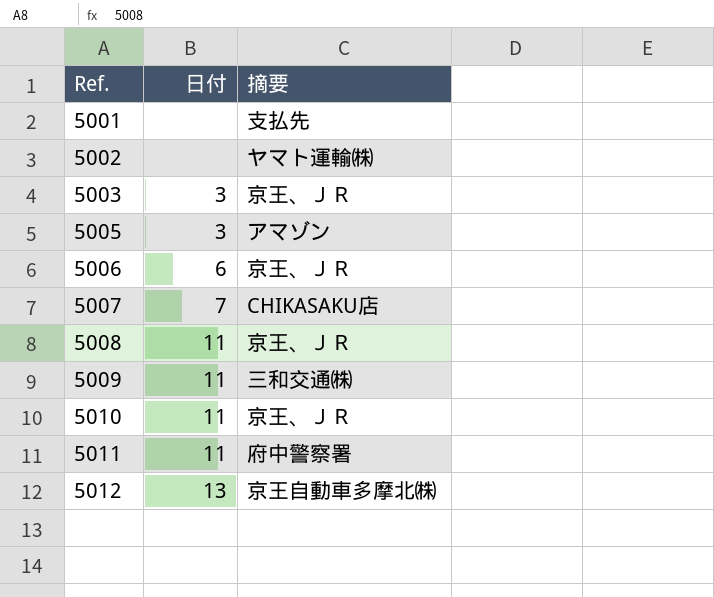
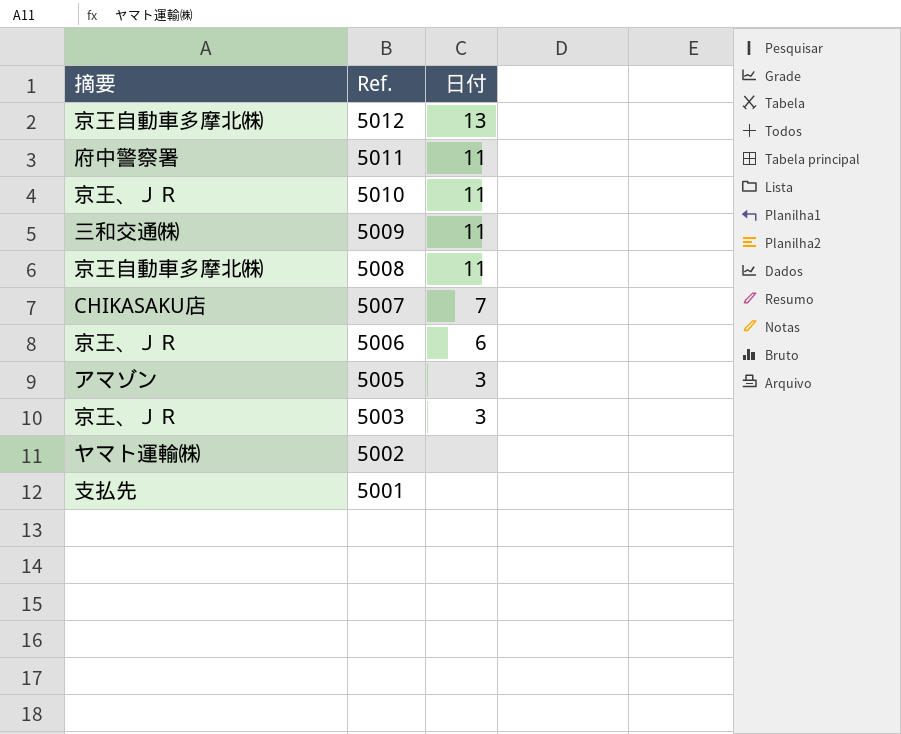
row order: Ref. ascending -> Ref. descending
column 摘要 | position: 3 -> 1
5008 | 摘要: 京王、ＪＲ -> 京王自動車多摩北㈱

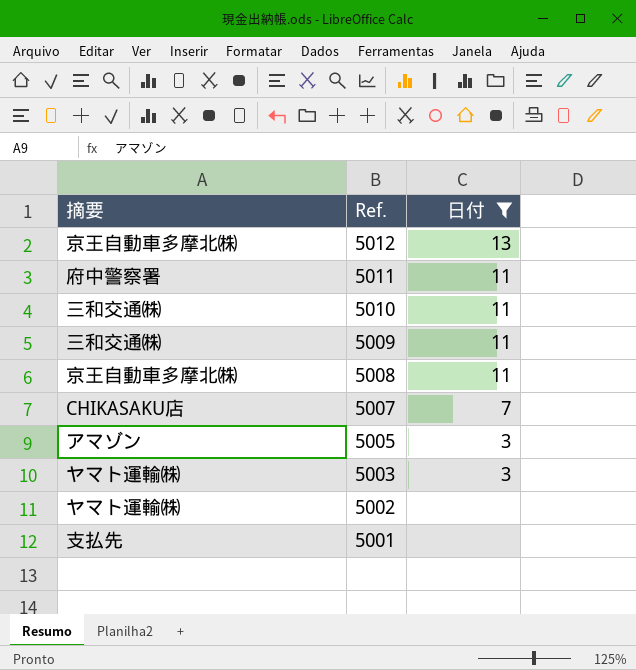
filter: none -> 日付 != 6
5010 | 摘要: 京王、ＪＲ -> 三和交通㈱
5003 | 摘要: 京王、ＪＲ -> ヤマト運輸㈱

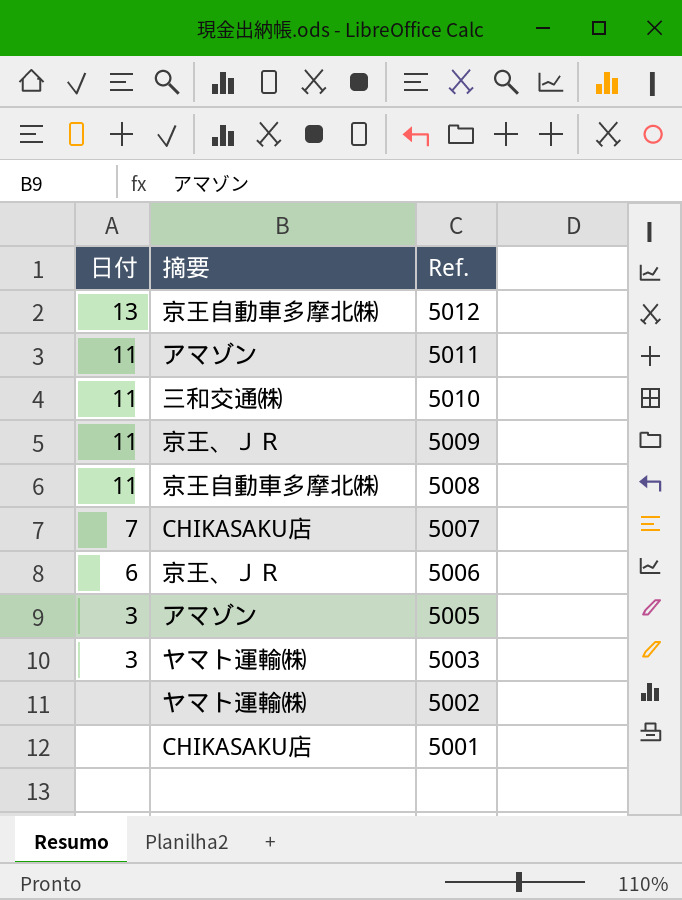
filter: 日付 != 6 -> none
column 日付 | position: 3 -> 1
5011 | 摘要: 府中警察署 -> アマゾン
5009 | 摘要: 三和交通㈱ -> 京王、ＪＲ
5001 | 摘要: 支払先 -> CHIKASAKU店

